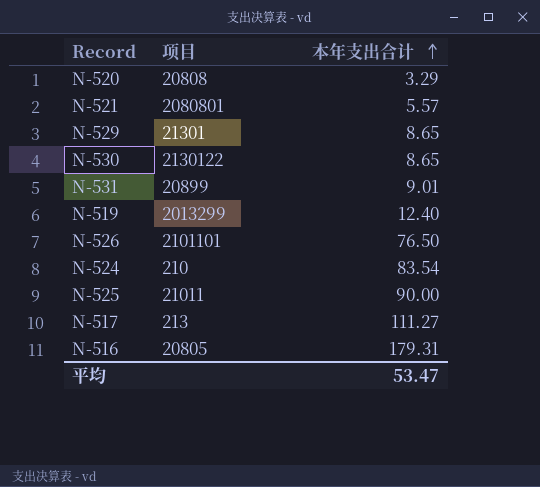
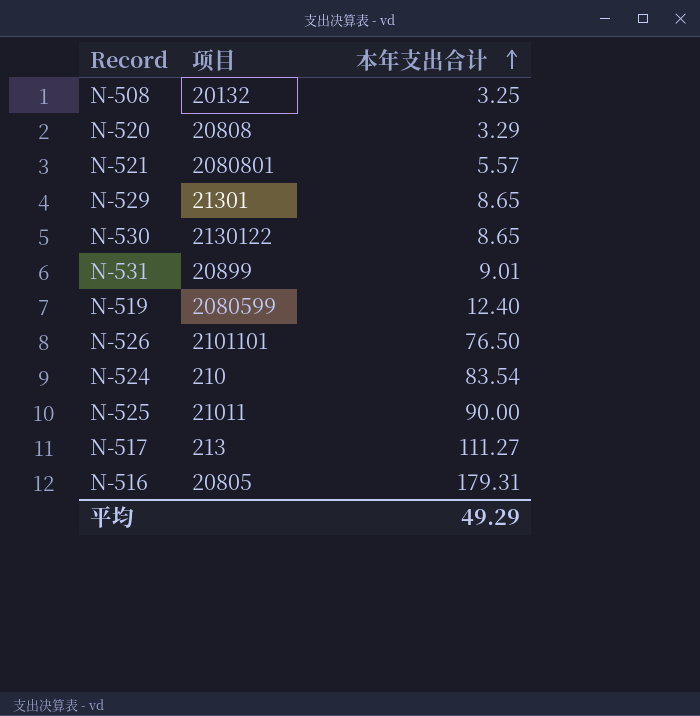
row N-508: none -> 20132 | 3.25
N-519 | 项目: 2013299 -> 2080599
平均 | 本年支出合计: 53.47 -> 49.29

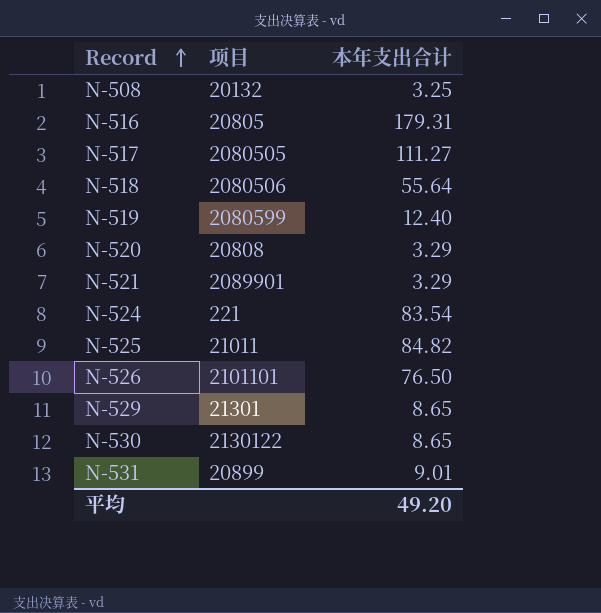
row order: 本年支出合计 ascending -> Record ascending
N-517 | 项目: 213 -> 2080505
row N-518: none -> 2080506 | 55.64
N-521 | 项目: 2080801 -> 2089901
N-521 | 本年支出合计: 5.57 -> 3.29
N-524 | 项目: 210 -> 221
N-525 | 本年支出合计: 90.00 -> 84.82
平均 | 本年支出合计: 49.29 -> 49.20

